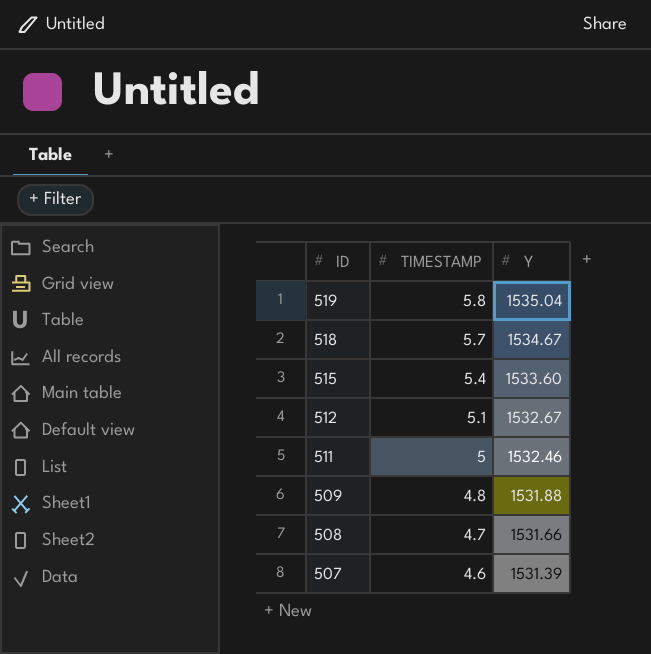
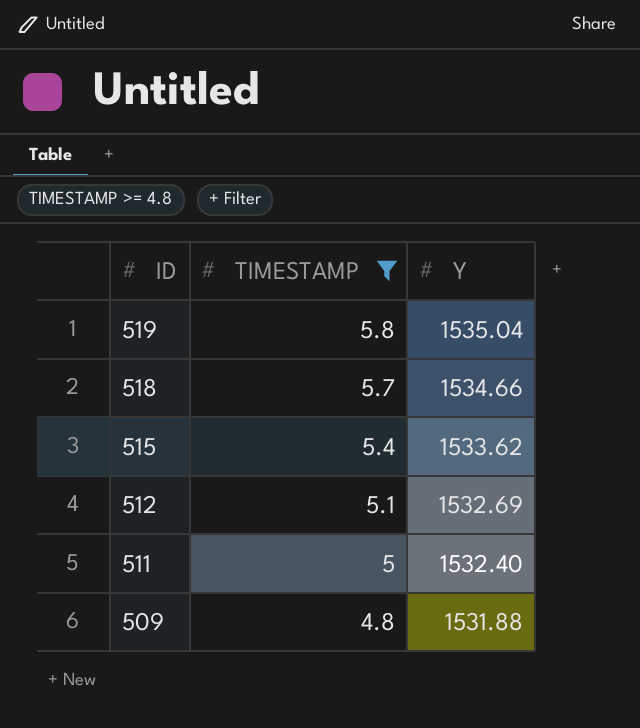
filter: none -> TIMESTAMP >= 4.8
518 | Y: 1534.67 -> 1534.66
515 | Y: 1533.60 -> 1533.62
512 | Y: 1532.67 -> 1532.69
511 | Y: 1532.46 -> 1532.40

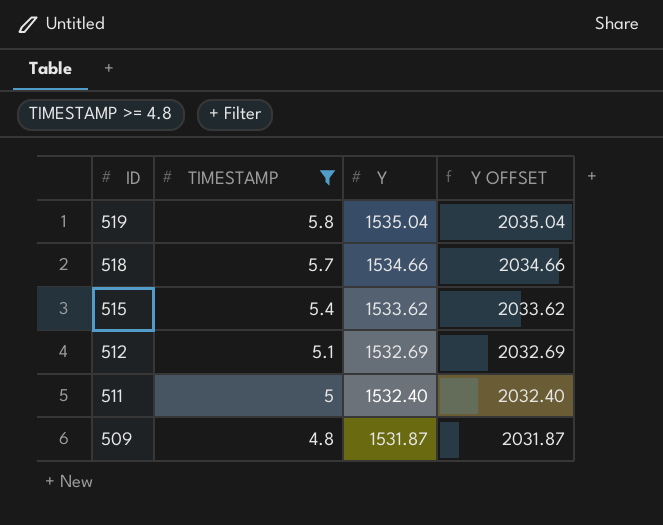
column Y OFFSET | formula: none -> [Y] + 500
509 | Y: 1531.88 -> 1531.87

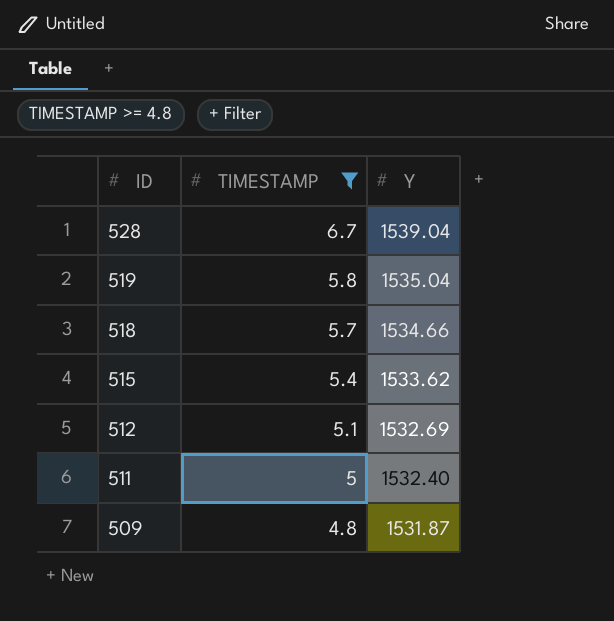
column Y OFFSET | formula: [Y] + 500 -> none
row 528: none -> 6.7 | 1539.04

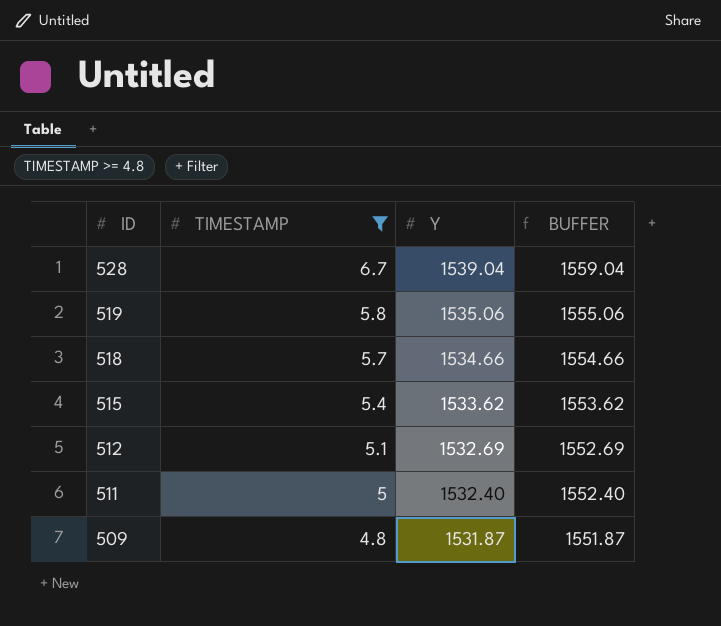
column BUFFER | formula: none -> [Y] + 20
519 | Y: 1535.04 -> 1535.06

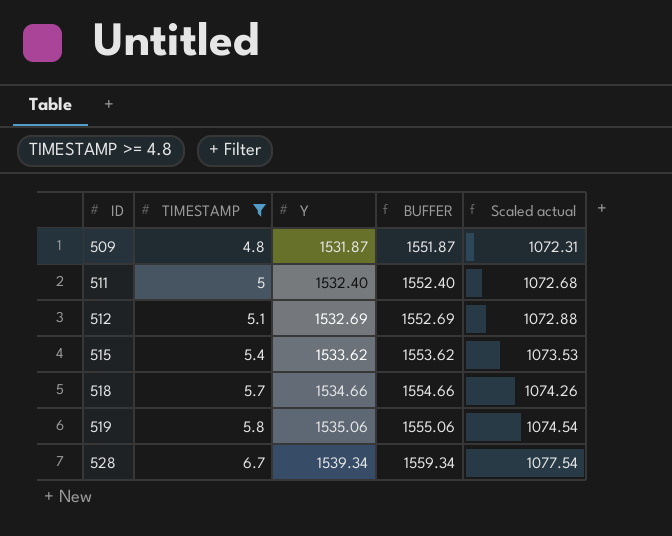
row order: ID descending -> ID ascending
column Scaled actual | formula: none -> [Y] * 0.7
528 | Y: 1539.04 -> 1539.34
528 | BUFFER: 1559.04 -> 1559.34

